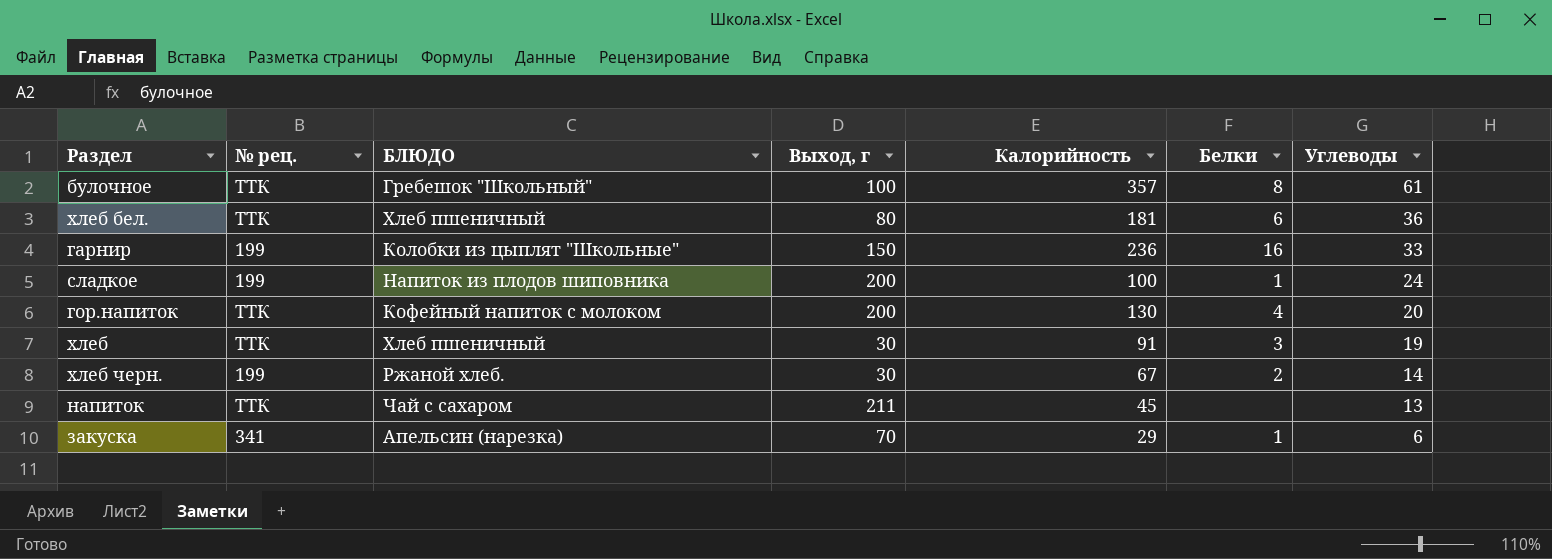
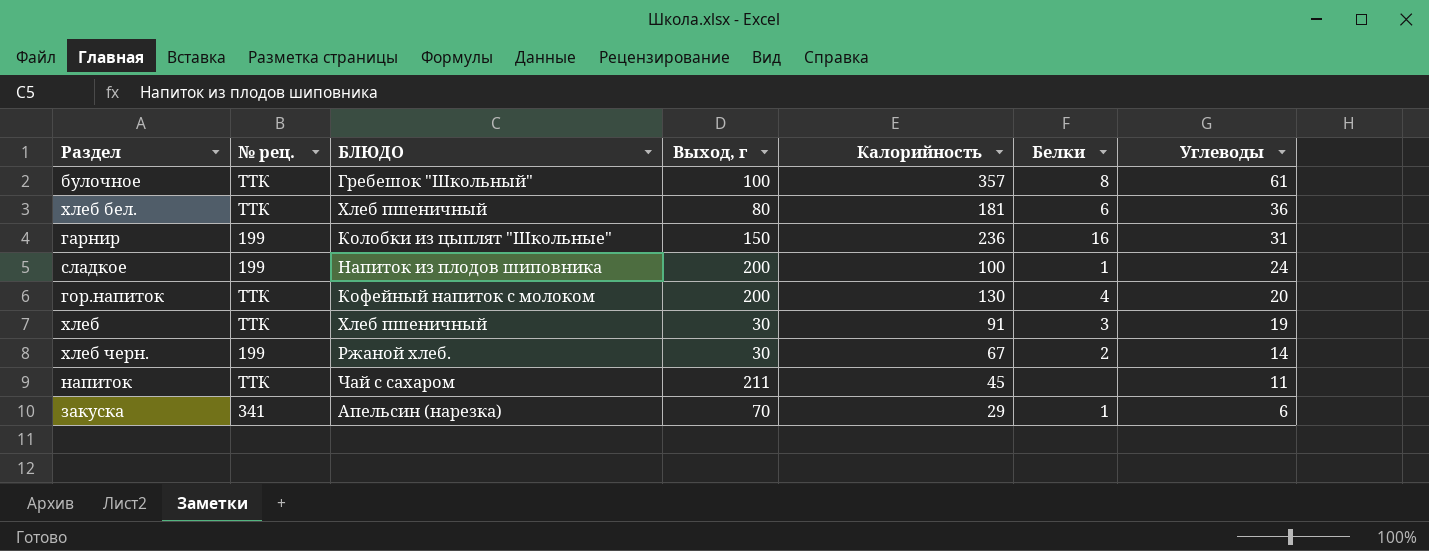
гарнир | Углеводы: 33 -> 31
напиток | Углеводы: 13 -> 11

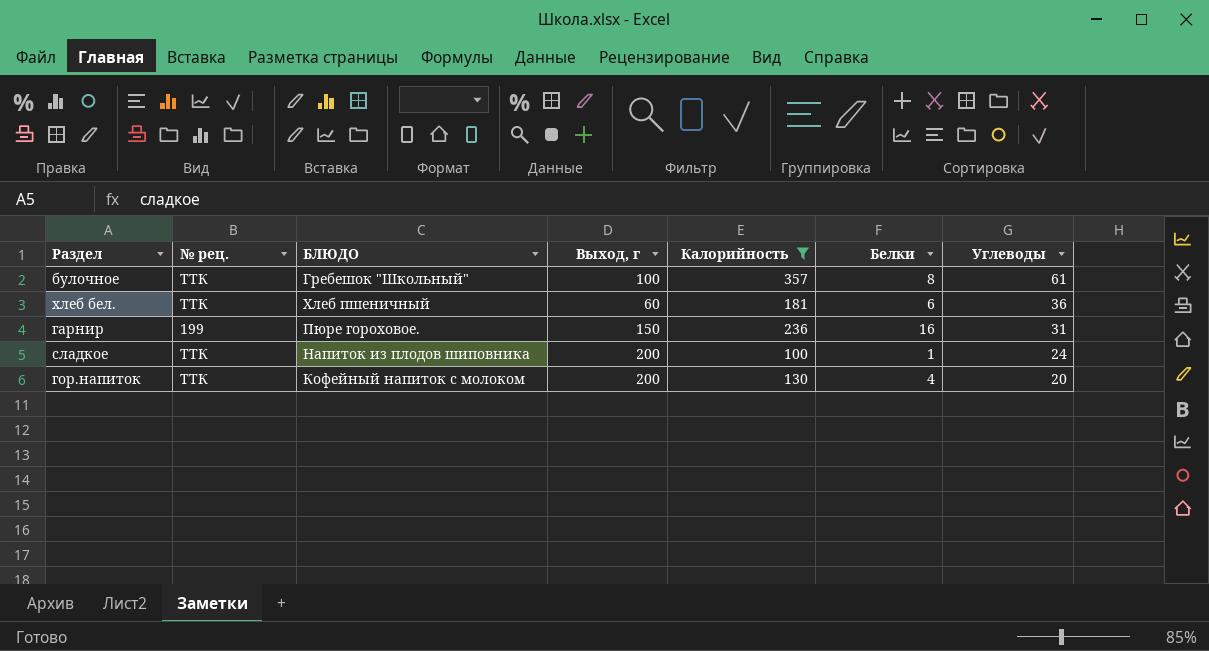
filter: none -> Калорийность >= 100
хлеб бел. | Выход, г: 80 -> 60
гарнир | БЛЮДО: Колобки из цыплят "Школьные" -> Пюре гороховое.
сладкое | № рец.: 199 -> ТТК

